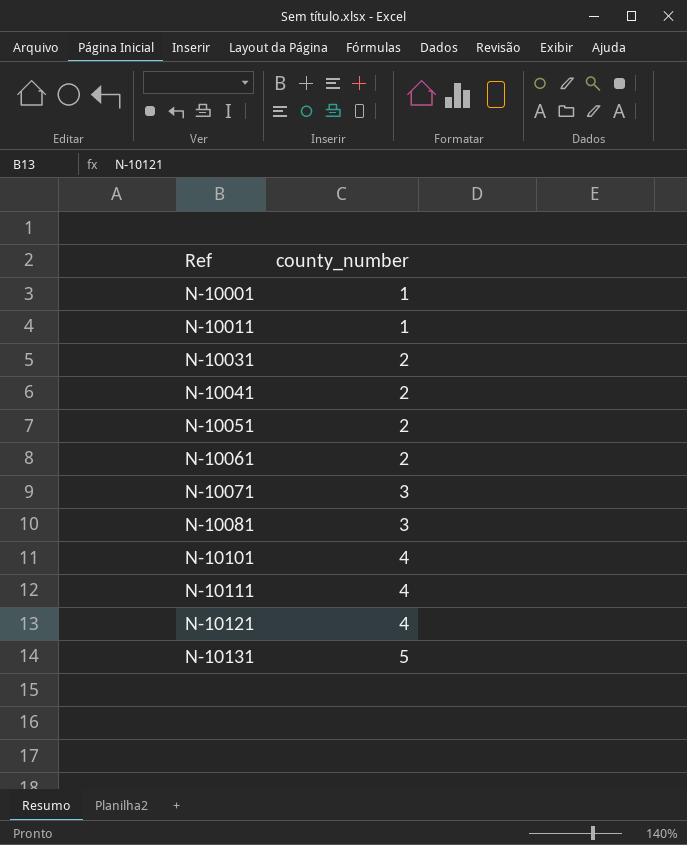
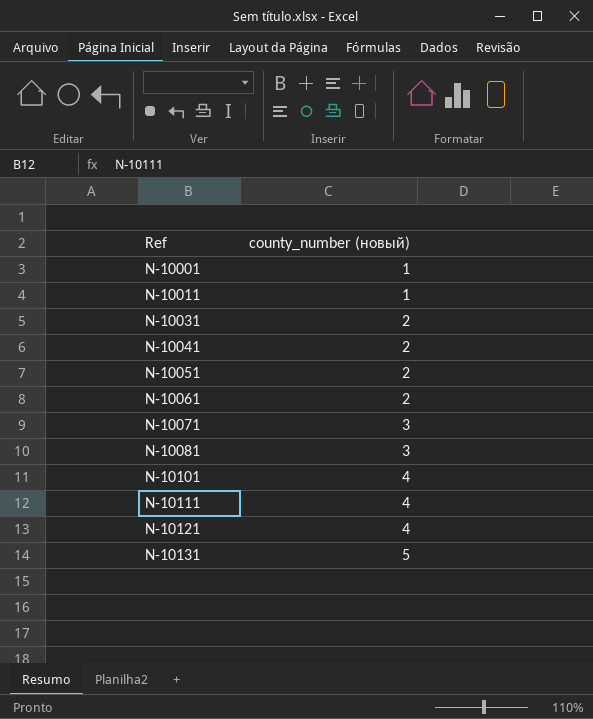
column name: county_number -> county_number (новый)

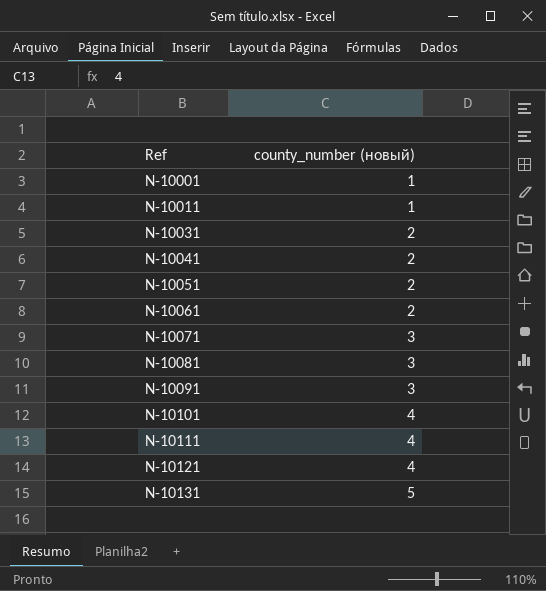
row N-10091: none -> 3

